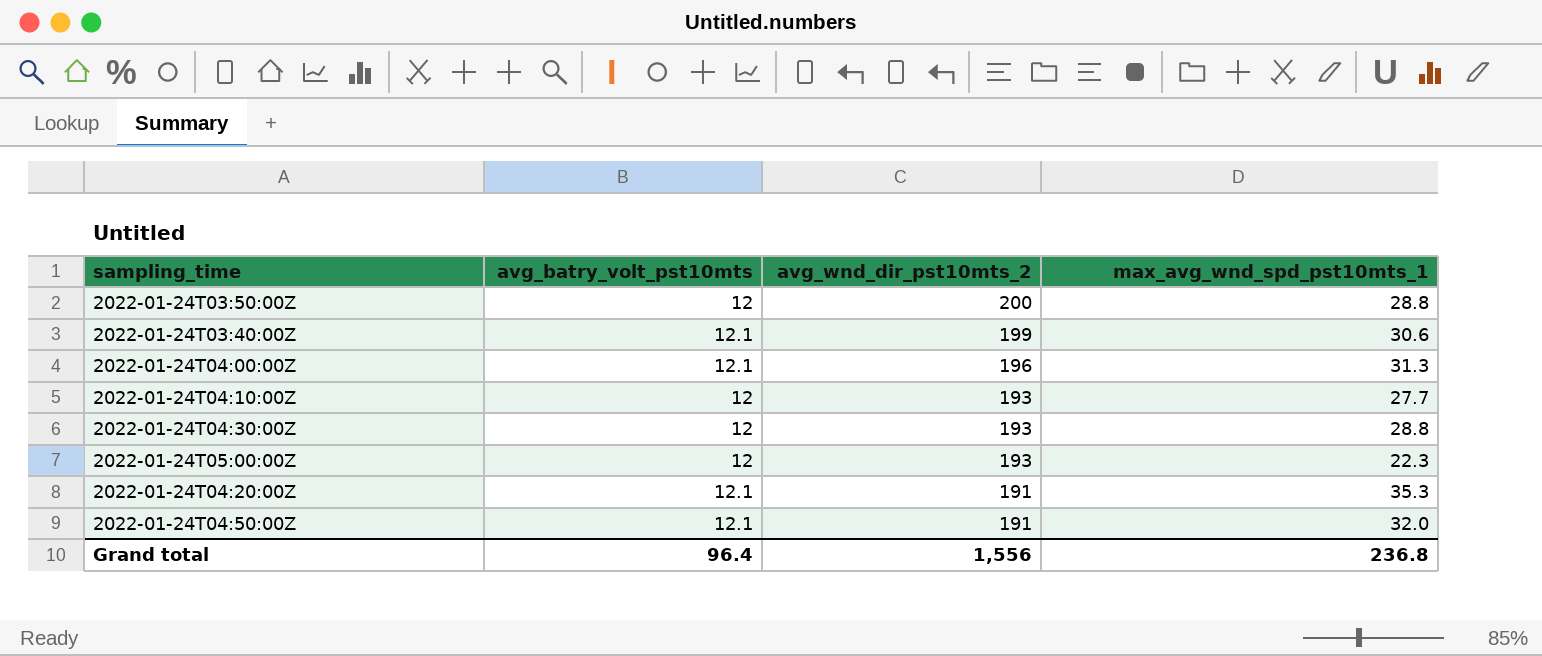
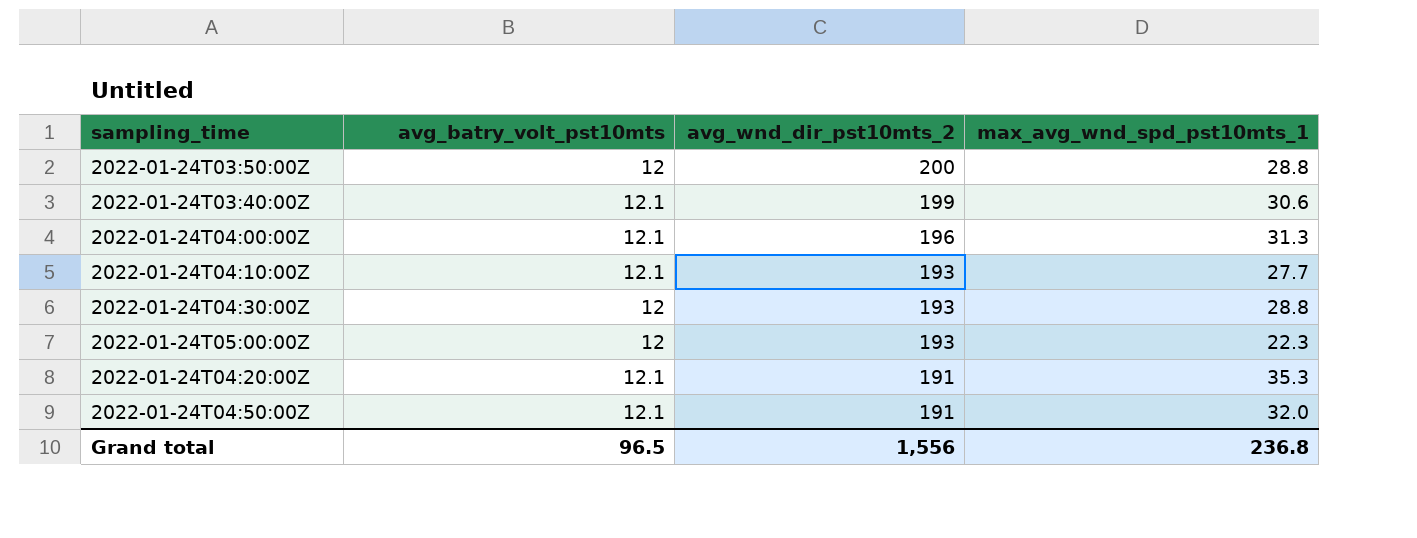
2022-01-24T04:10:00Z | avg_batry_volt_pst10mts: 12 -> 12.1
Grand total | avg_batry_volt_pst10mts: 96.4 -> 96.5

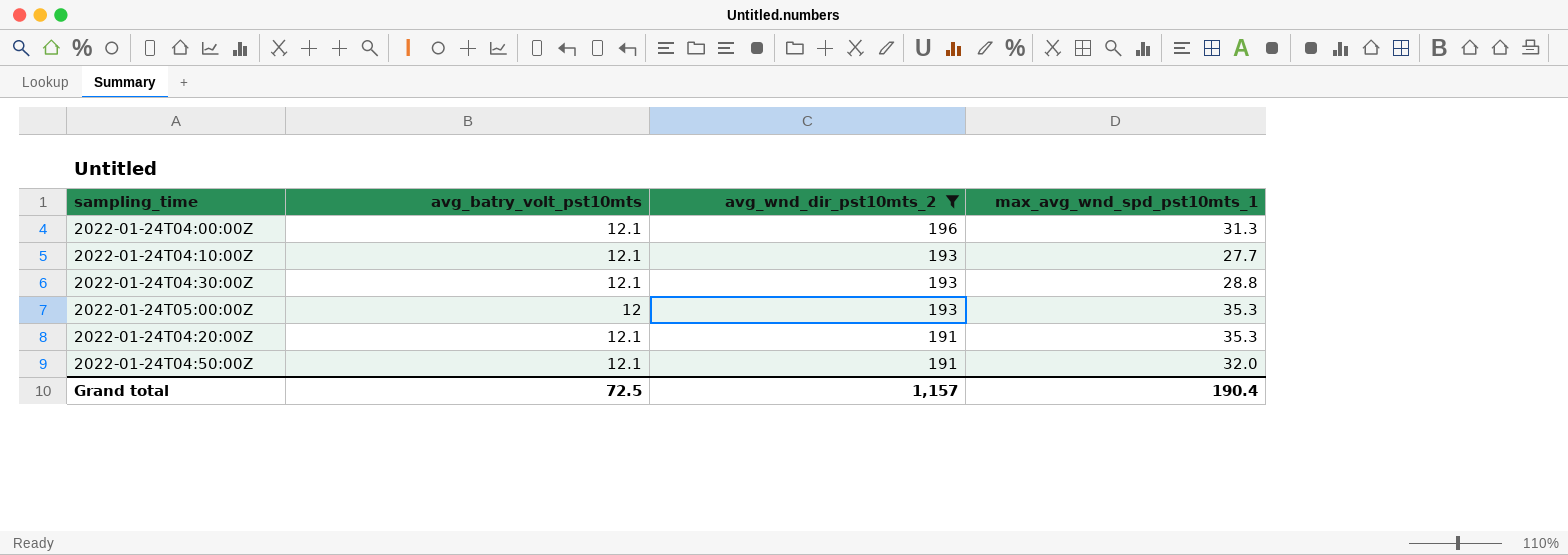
filter: none -> avg_wnd_dir_pst10mts_2 <= 196
2022-01-24T04:30:00Z | avg_batry_volt_pst10mts: 12 -> 12.1
2022-01-24T05:00:00Z | max_avg_wnd_spd_pst10mts_1: 22.3 -> 35.3
Grand total | avg_batry_volt_pst10mts: 96.5 -> 72.5
Grand total | avg_wnd_dir_pst10mts_2: 1,556 -> 1,157
Grand total | max_avg_wnd_spd_pst10mts_1: 236.8 -> 190.4

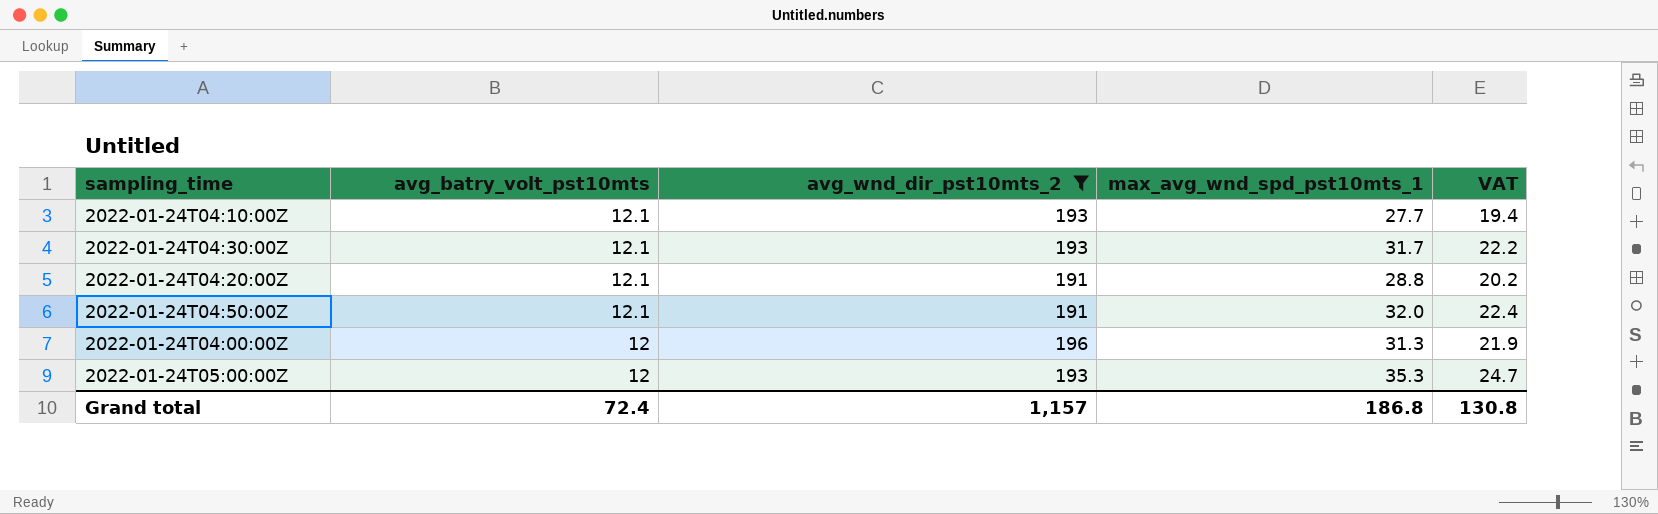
row order: avg_wnd_dir_pst10mts_2 descending -> avg_batry_volt_pst10mts descending
column VAT | formula: none -> [max_avg_wnd_spd_pst10mts_1] * 0.7
2022-01-24T04:30:00Z | max_avg_wnd_spd_pst10mts_1: 28.8 -> 31.7
2022-01-24T04:20:00Z | max_avg_wnd_spd_pst10mts_1: 35.3 -> 28.8
2022-01-24T04:00:00Z | avg_batry_volt_pst10mts: 12.1 -> 12
Grand total | avg_batry_volt_pst10mts: 72.5 -> 72.4
Grand total | max_avg_wnd_spd_pst10mts_1: 190.4 -> 186.8

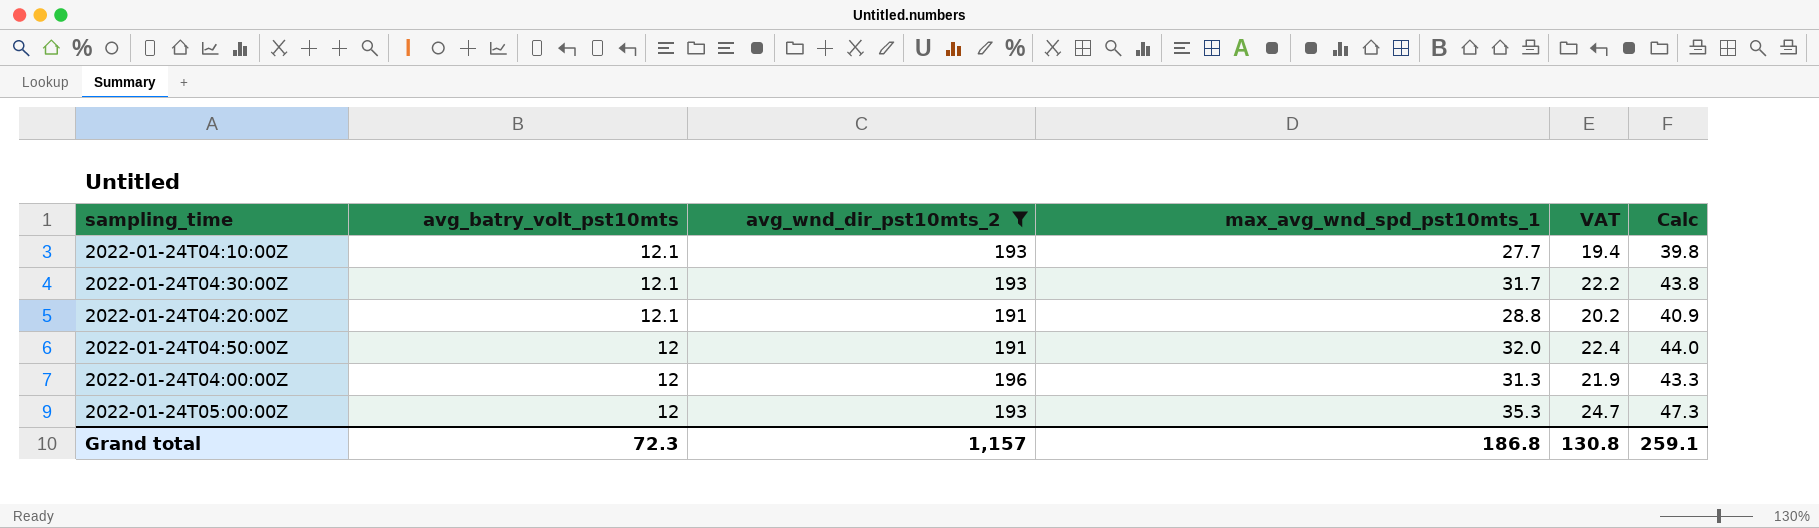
column Calc | formula: none -> [avg_batry_volt_pst10mts] + [max_avg_wnd_spd_pst10mts_1]
2022-01-24T04:50:00Z | avg_batry_volt_pst10mts: 12.1 -> 12
Grand total | avg_batry_volt_pst10mts: 72.4 -> 72.3

